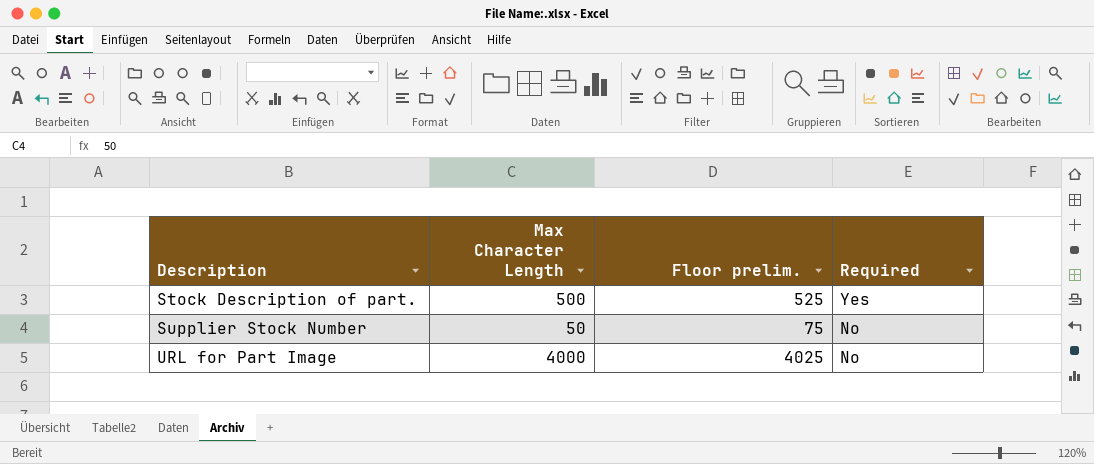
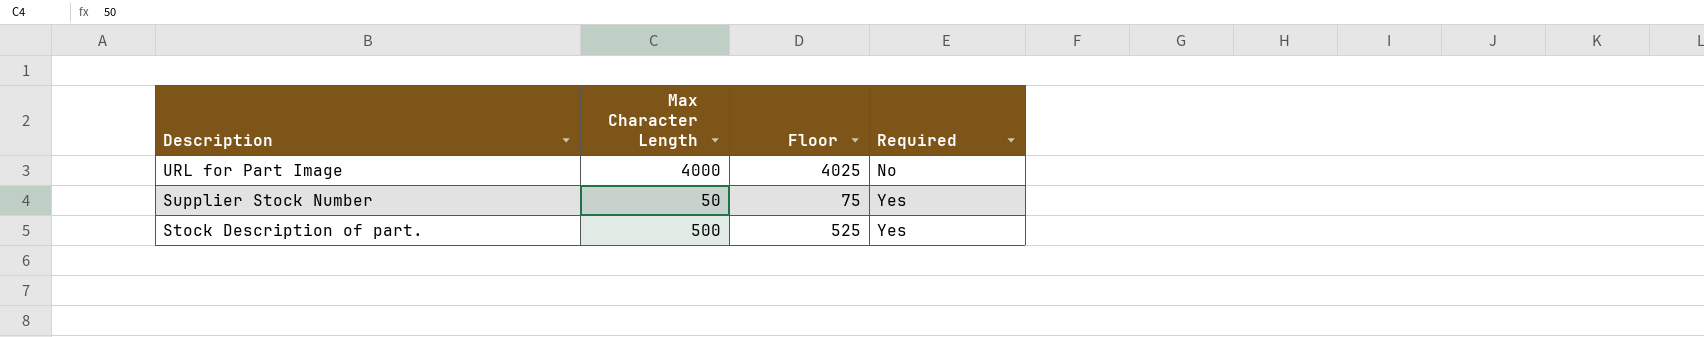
row order: Description ascending -> Description descending
column name: Floor prelim. -> Floor
Supplier Stock Number | Required: No -> Yes

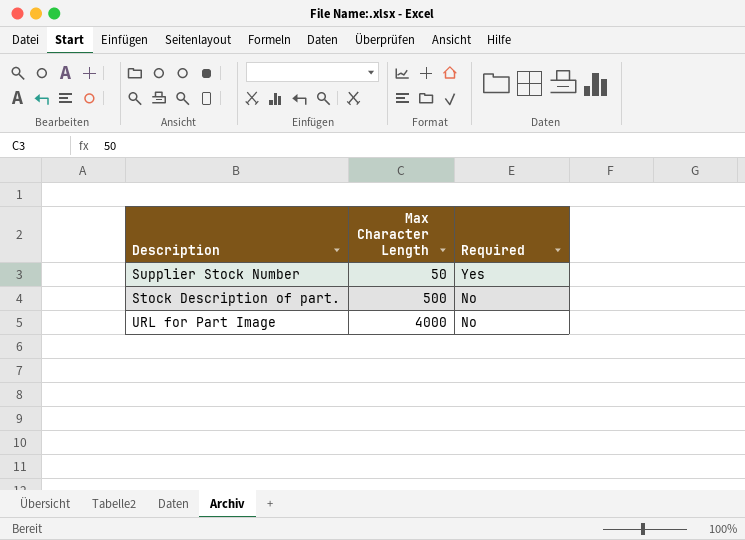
row order: Description descending -> Max Character Length ascending
column Floor | formula: [Max Character Length] + 25 -> none
Stock Description of part. | Required: Yes -> No

